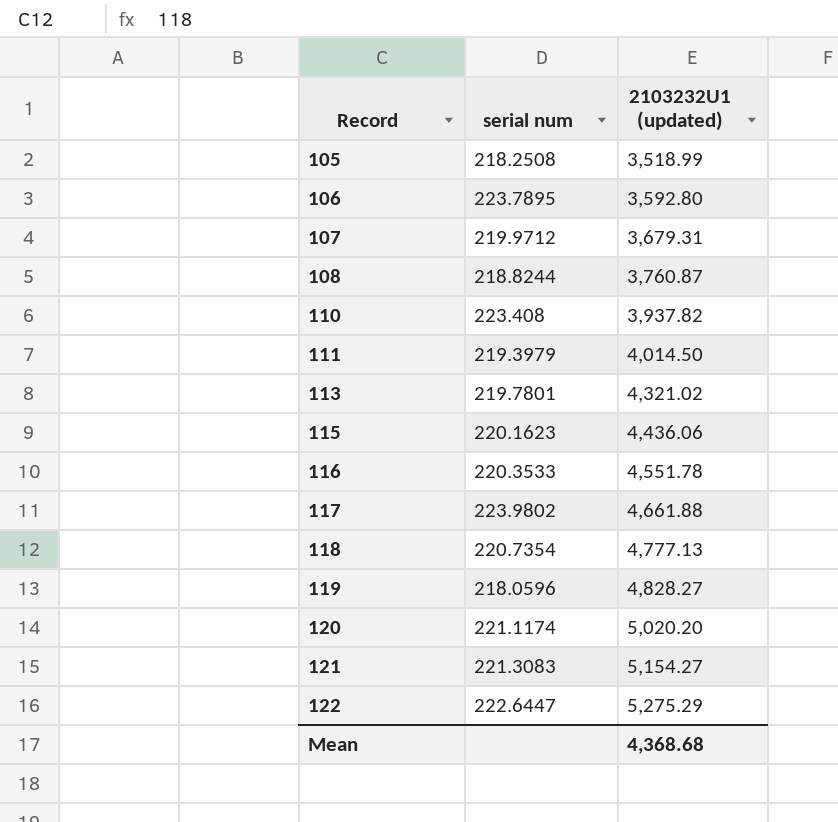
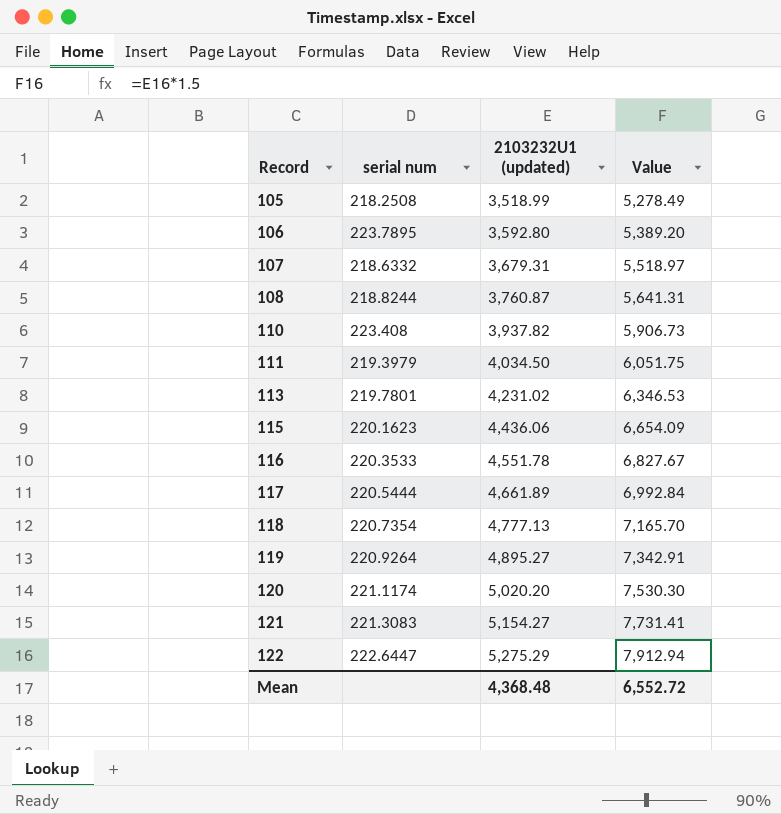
column Value | formula: none -> [2103232U1 (updated)] * 1.5
107 | serial num: 219.9712 -> 218.6332
111 | 2103232U1 (updated): 4,014.50 -> 4,034.50
113 | 2103232U1 (updated): 4,321.02 -> 4,231.02
117 | serial num: 223.9802 -> 220.5444
117 | 2103232U1 (updated): 4,661.88 -> 4,661.89
119 | serial num: 218.0596 -> 220.9264
119 | 2103232U1 (updated): 4,828.27 -> 4,895.27
Mean | 2103232U1 (updated): 4,368.68 -> 4,368.48

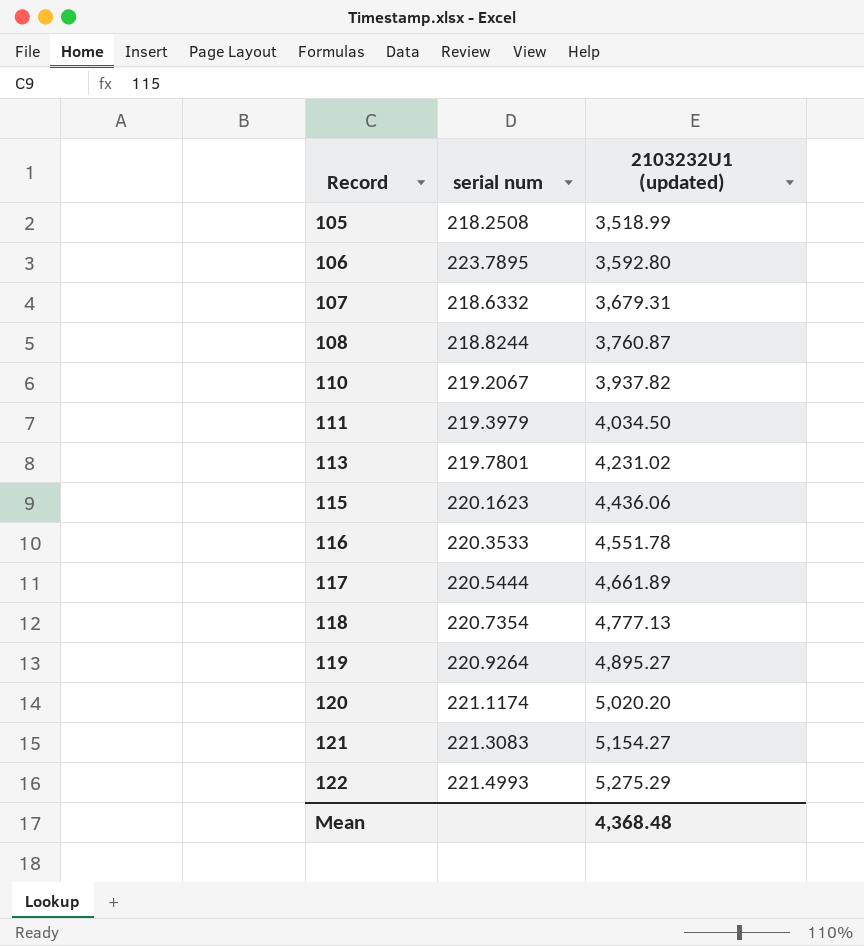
column Value | formula: [2103232U1 (updated)] * 1.5 -> none
110 | serial num: 223.408 -> 219.2067
122 | serial num: 222.6447 -> 221.4993

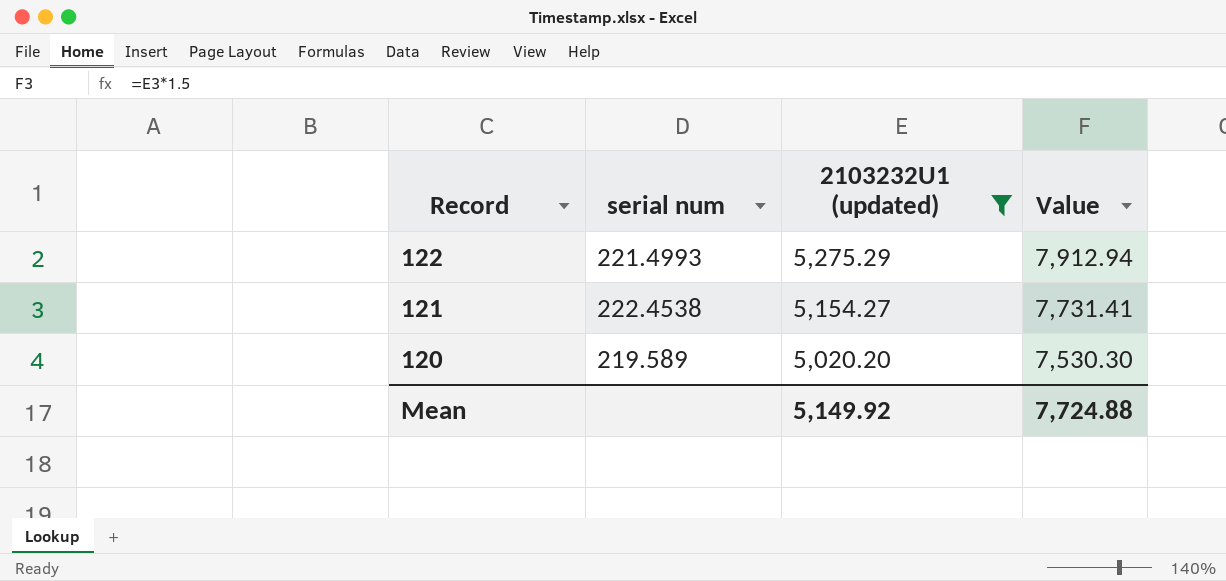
filter: none -> 2103232U1 (updated) >= 5,020.20
row order: Record ascending -> Record descending
column Value | formula: none -> [2103232U1 (updated)] * 1.5
121 | serial num: 221.3083 -> 222.4538
120 | serial num: 221.1174 -> 219.589
Mean | 2103232U1 (updated): 4,368.48 -> 5,149.92

